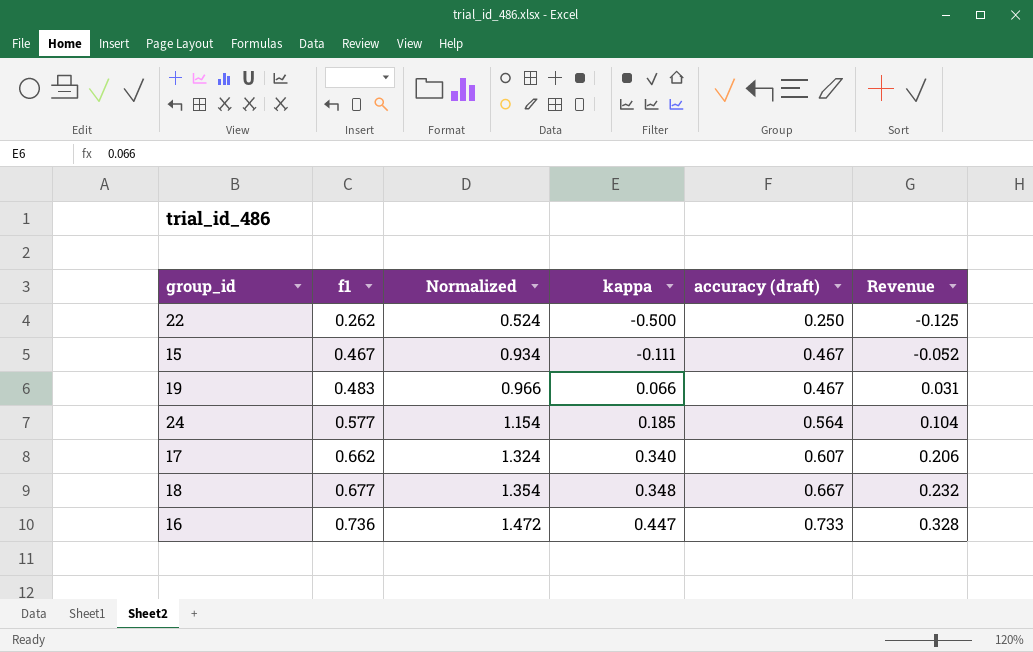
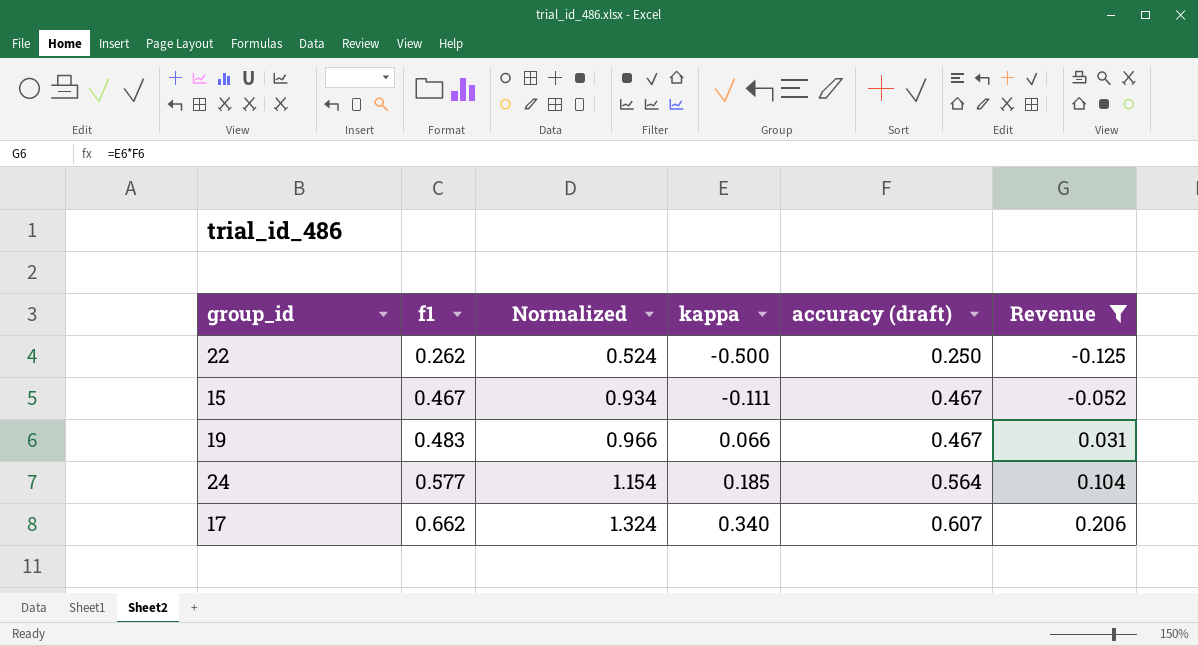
filter: none -> Revenue <= 0.206

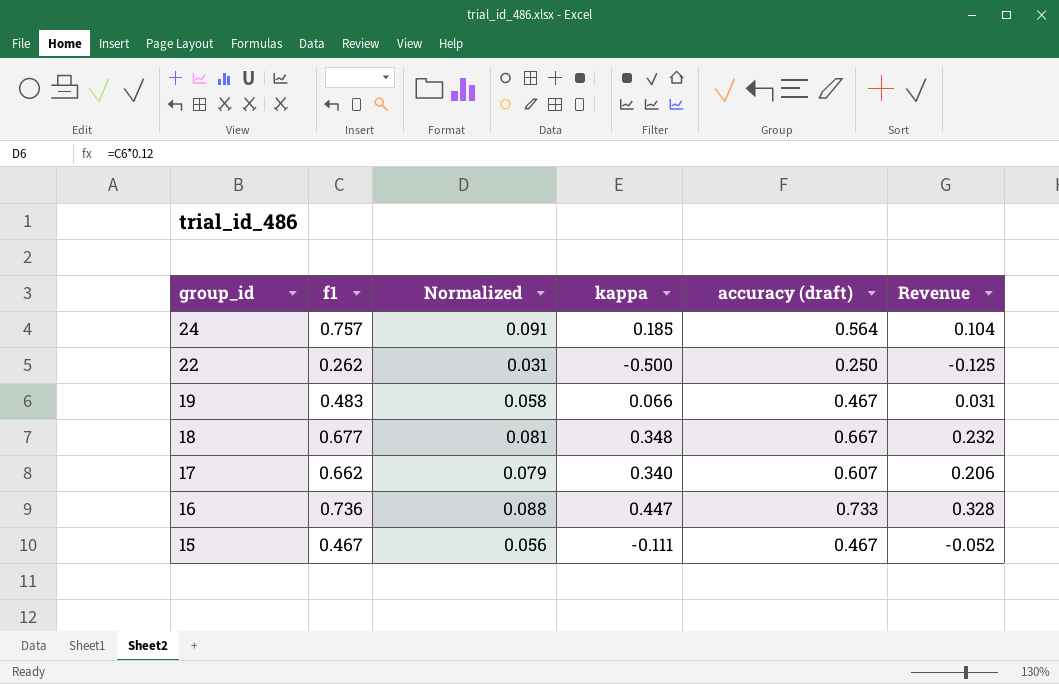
filter: Revenue <= 0.206 -> none
row order: f1 ascending -> group_id descending
column Normalized | formula: [f1] * 2 -> [f1] * 0.12
24 | f1: 0.577 -> 0.757

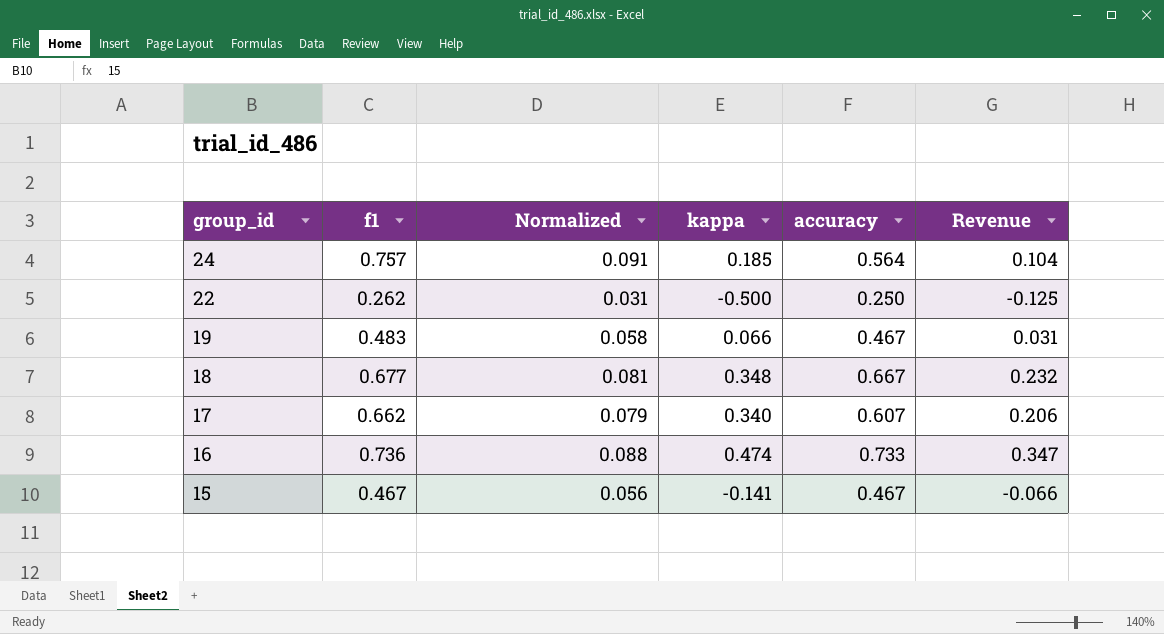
column name: accuracy (draft) -> accuracy
16 | kappa: 0.447 -> 0.474
16 | Revenue: 0.328 -> 0.347
15 | kappa: -0.111 -> -0.141
15 | Revenue: -0.052 -> -0.066

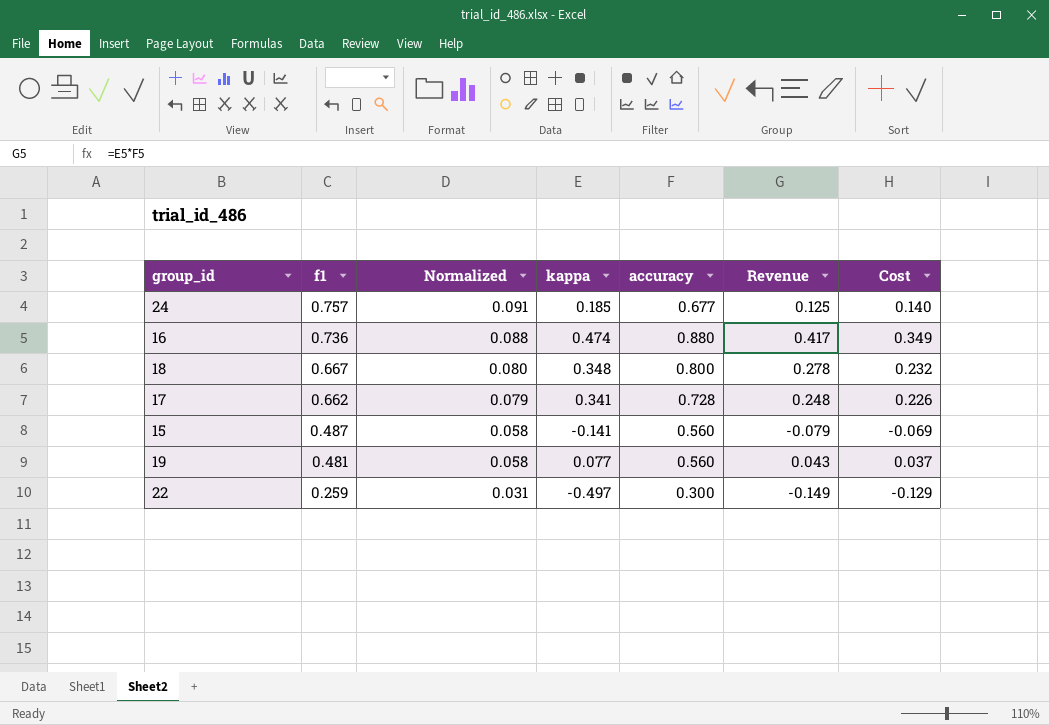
row order: group_id descending -> f1 descending
column Cost | formula: none -> [f1] * [kappa]
24 | accuracy: 0.564 -> 0.677
24 | Revenue: 0.104 -> 0.125
16 | accuracy: 0.733 -> 0.880
16 | Revenue: 0.347 -> 0.417
18 | f1: 0.677 -> 0.667
18 | Normalized: 0.081 -> 0.080
18 | accuracy: 0.667 -> 0.800
18 | Revenue: 0.232 -> 0.278
17 | kappa: 0.340 -> 0.341
17 | accuracy: 0.607 -> 0.728
17 | Revenue: 0.206 -> 0.248
15 | f1: 0.467 -> 0.487
15 | Normalized: 0.056 -> 0.058
15 | accuracy: 0.467 -> 0.560
15 | Revenue: -0.066 -> -0.079
19 | f1: 0.483 -> 0.481
19 | kappa: 0.066 -> 0.077
19 | accuracy: 0.467 -> 0.560
19 | Revenue: 0.031 -> 0.043
22 | f1: 0.262 -> 0.259
22 | kappa: -0.500 -> -0.497
22 | accuracy: 0.250 -> 0.300
22 | Revenue: -0.125 -> -0.149

